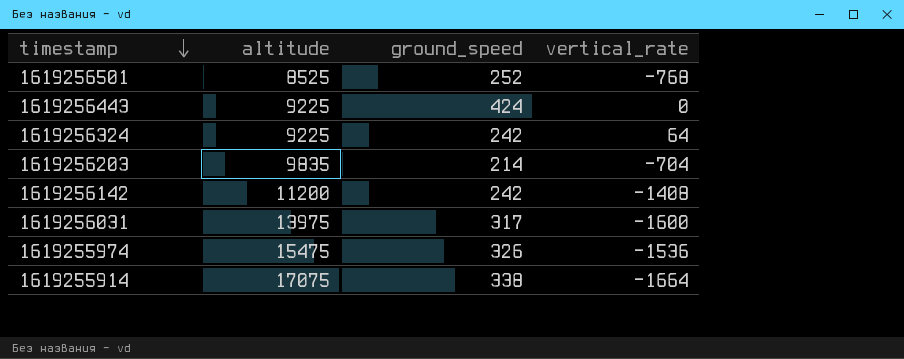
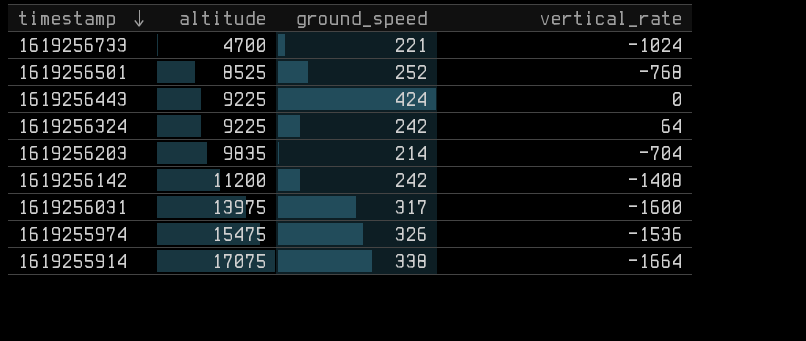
row 1619256733: none -> 4700 | 221 | -1024

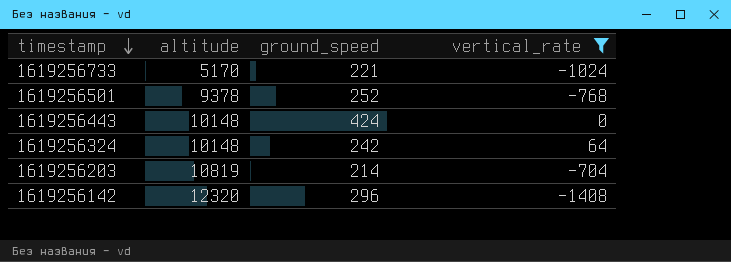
filter: none -> vertical_rate >= -1408
1619256733 | altitude: 4700 -> 5170
1619256501 | altitude: 8525 -> 9378
1619256443 | altitude: 9225 -> 10148
1619256324 | altitude: 9225 -> 10148
1619256203 | altitude: 9835 -> 10819
1619256142 | altitude: 11200 -> 12320
1619256142 | ground_speed: 242 -> 296

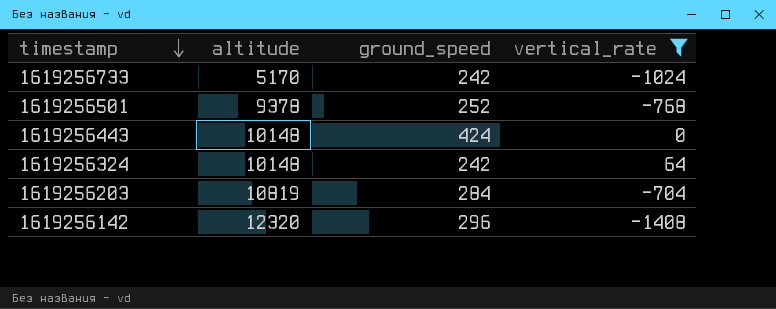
1619256733 | ground_speed: 221 -> 242
1619256203 | ground_speed: 214 -> 284

